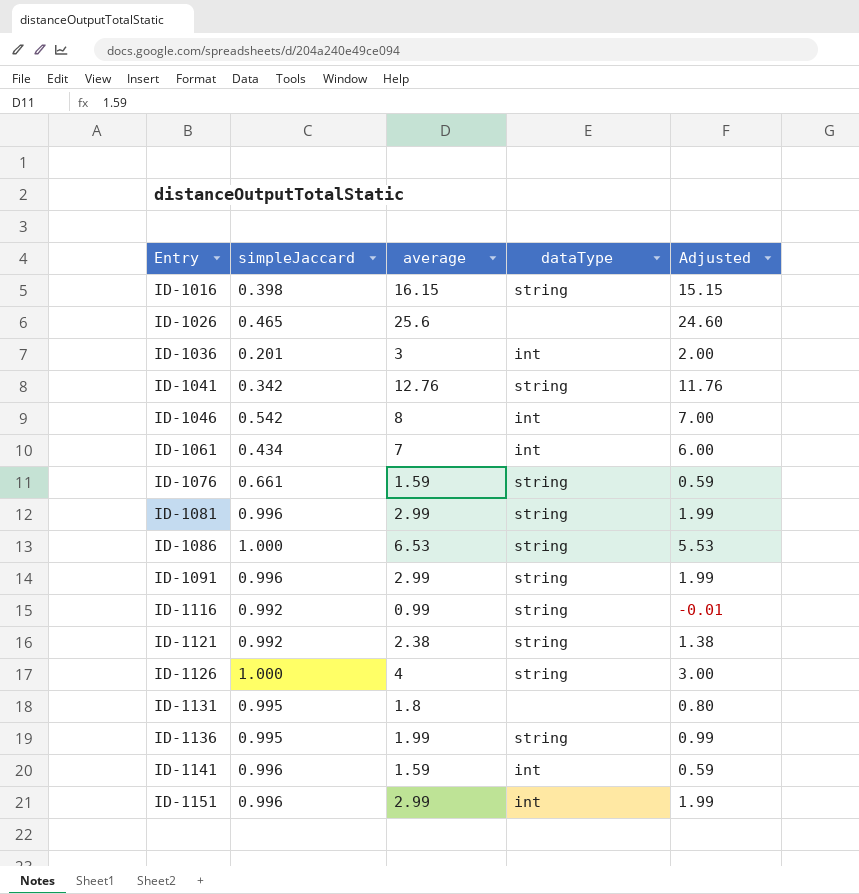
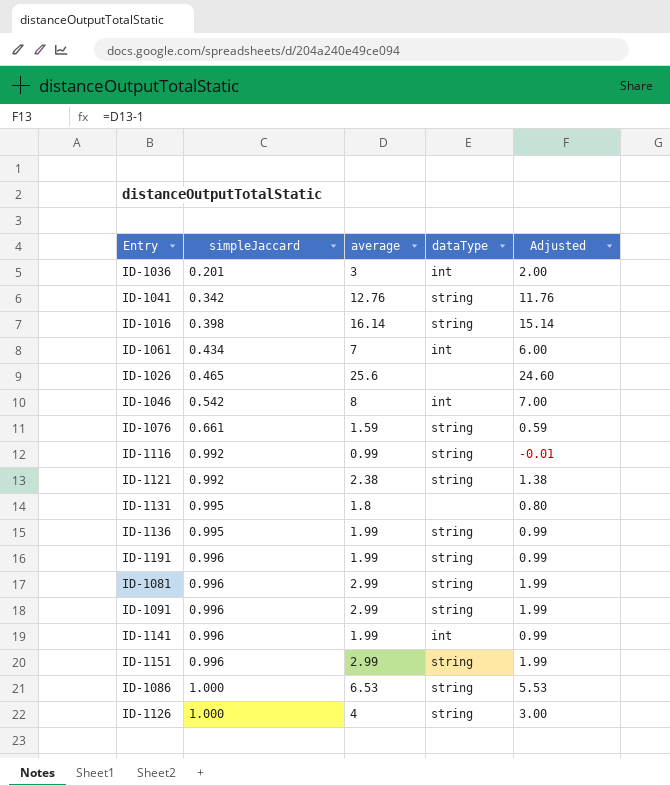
row order: Entry ascending -> simpleJaccard ascending
ID-1016 | average: 16.15 -> 16.14
ID-1016 | Adjusted: 15.15 -> 15.14
row ID-1191: none -> 0.996 | 1.99 | string | 0.99
ID-1141 | average: 1.59 -> 1.99
ID-1141 | Adjusted: 0.59 -> 0.99
ID-1151 | dataType: int -> string

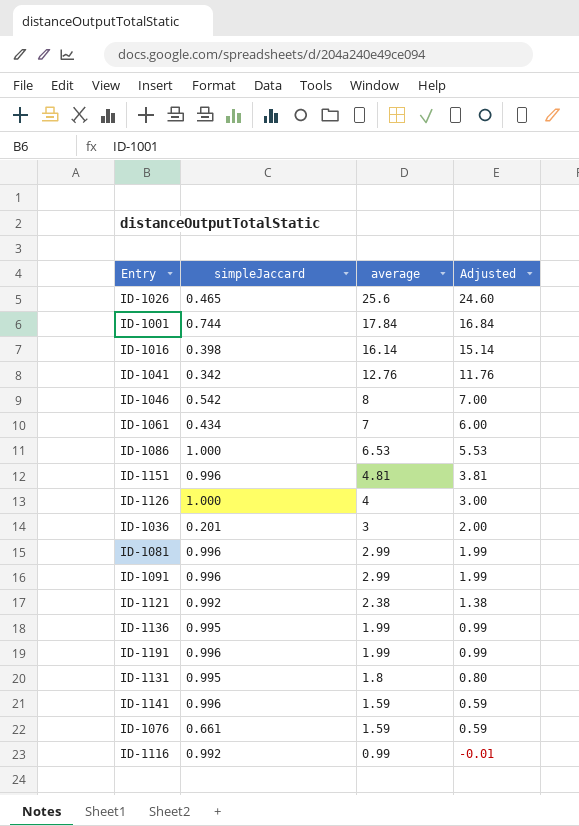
row order: simpleJaccard ascending -> average descending
column dataType | position: 4 -> none
row ID-1001: none -> 0.744 | 17.84 | 16.84
ID-1151 | average: 2.99 -> 4.81
ID-1151 | Adjusted: 1.99 -> 3.81
ID-1141 | average: 1.99 -> 1.59
ID-1141 | Adjusted: 0.99 -> 0.59

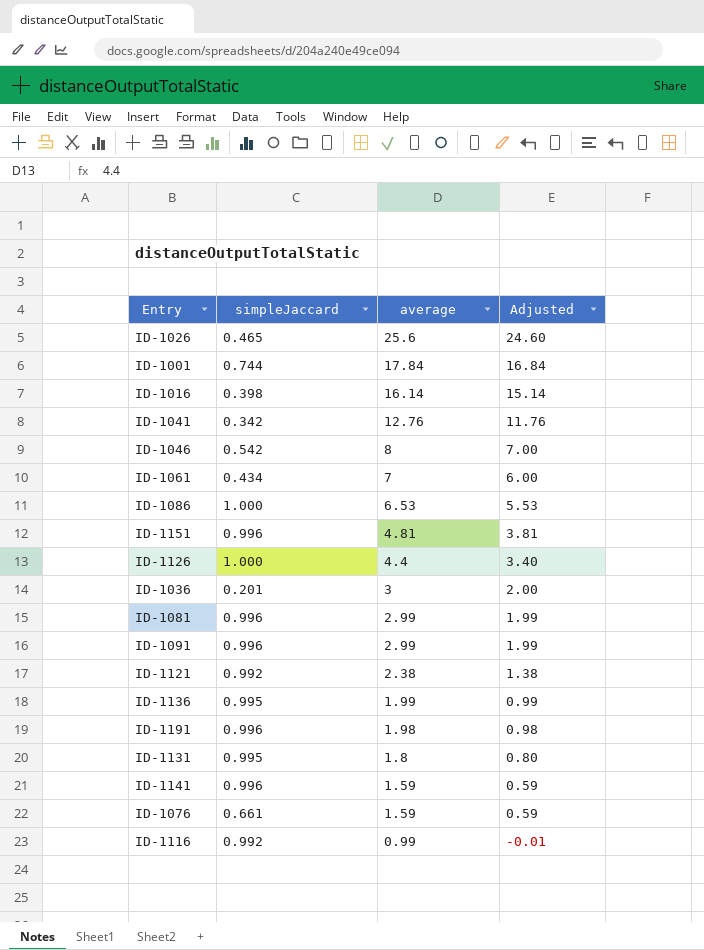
ID-1126 | average: 4 -> 4.4
ID-1126 | Adjusted: 3.00 -> 3.40
ID-1191 | average: 1.99 -> 1.98
ID-1191 | Adjusted: 0.99 -> 0.98

